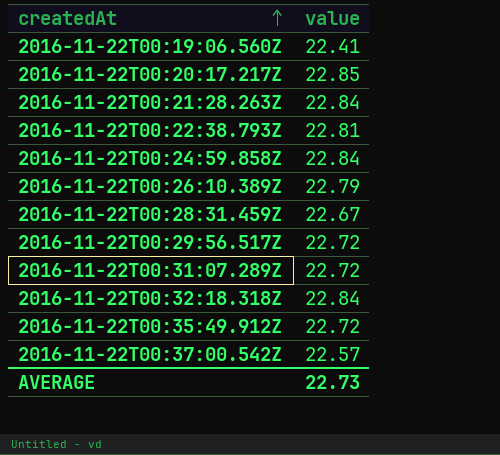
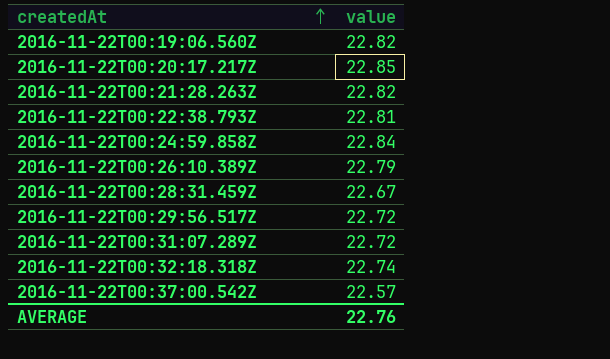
row 2016-11-22T00:35:49.912Z: 22.72 -> none
2016-11-22T00:19:06.560Z | value: 22.41 -> 22.82
2016-11-22T00:21:28.263Z | value: 22.84 -> 22.82
2016-11-22T00:32:18.318Z | value: 22.84 -> 22.74
AVERAGE | value: 22.73 -> 22.76

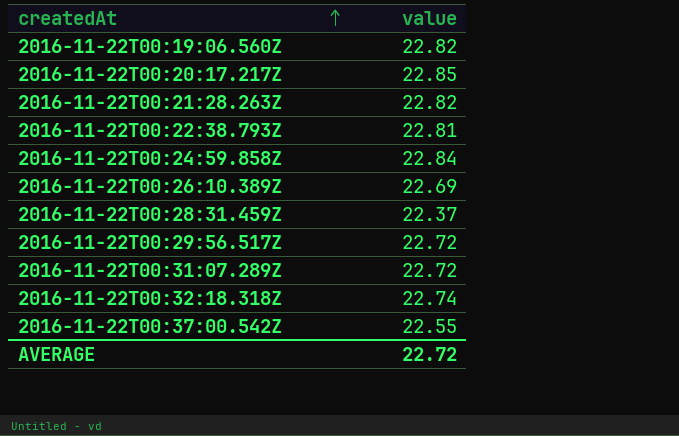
2016-11-22T00:26:10.389Z | value: 22.79 -> 22.69
2016-11-22T00:28:31.459Z | value: 22.67 -> 22.37
2016-11-22T00:37:00.542Z | value: 22.57 -> 22.55
AVERAGE | value: 22.76 -> 22.72

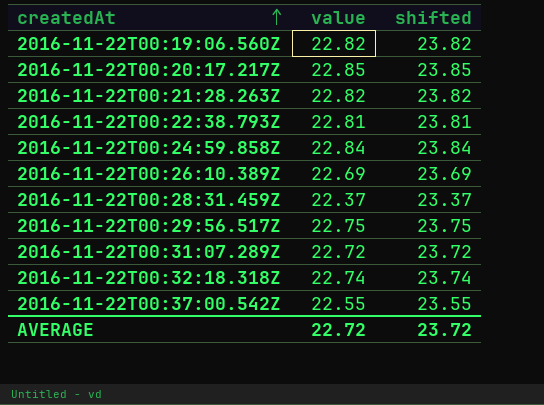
column shifted | formula: none -> [value] + 1
2016-11-22T00:29:56.517Z | value: 22.72 -> 22.75

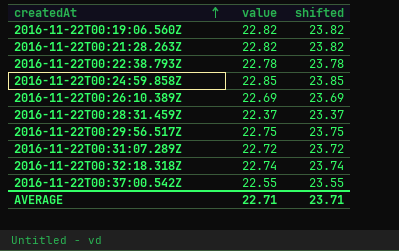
row 2016-11-22T00:20:17.217Z: 22.85 | 23.85 -> none
2016-11-22T00:22:38.793Z | value: 22.81 -> 22.78
2016-11-22T00:22:38.793Z | shifted: 23.81 -> 23.78
2016-11-22T00:24:59.858Z | value: 22.84 -> 22.85
2016-11-22T00:24:59.858Z | shifted: 23.84 -> 23.85
AVERAGE | value: 22.72 -> 22.71
AVERAGE | shifted: 23.72 -> 23.71

